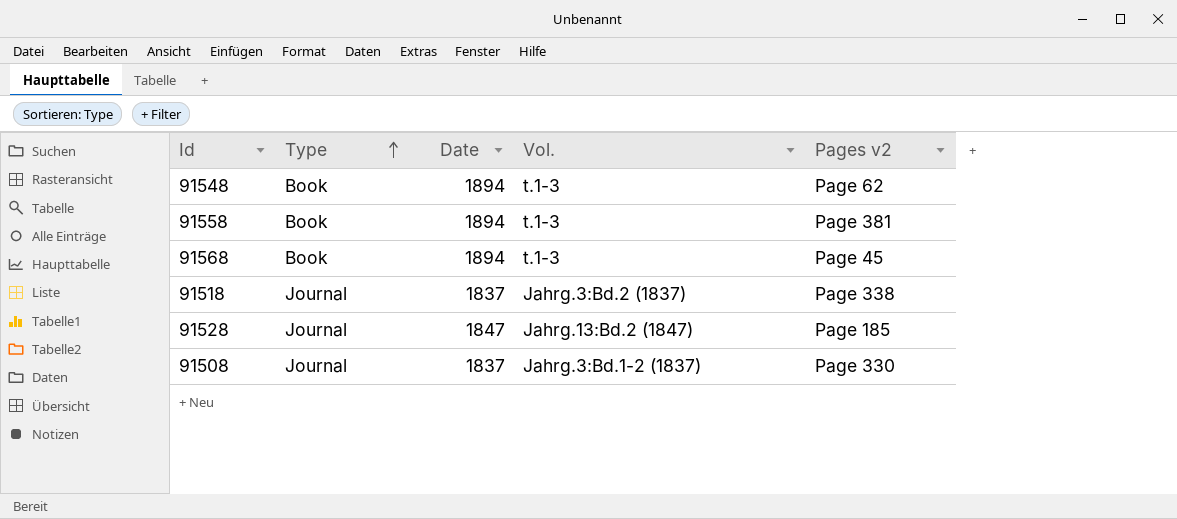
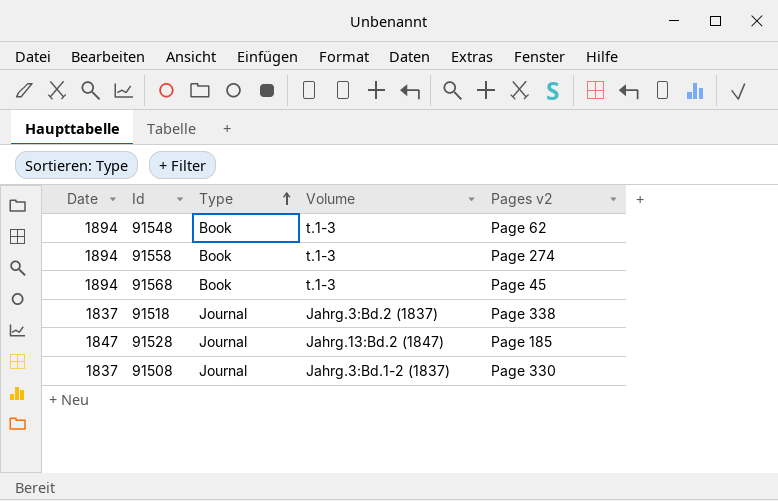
column Date | position: 3 -> 1
column name: Vol. -> Volume
91558 | Pages v2: Page 381 -> Page 274

